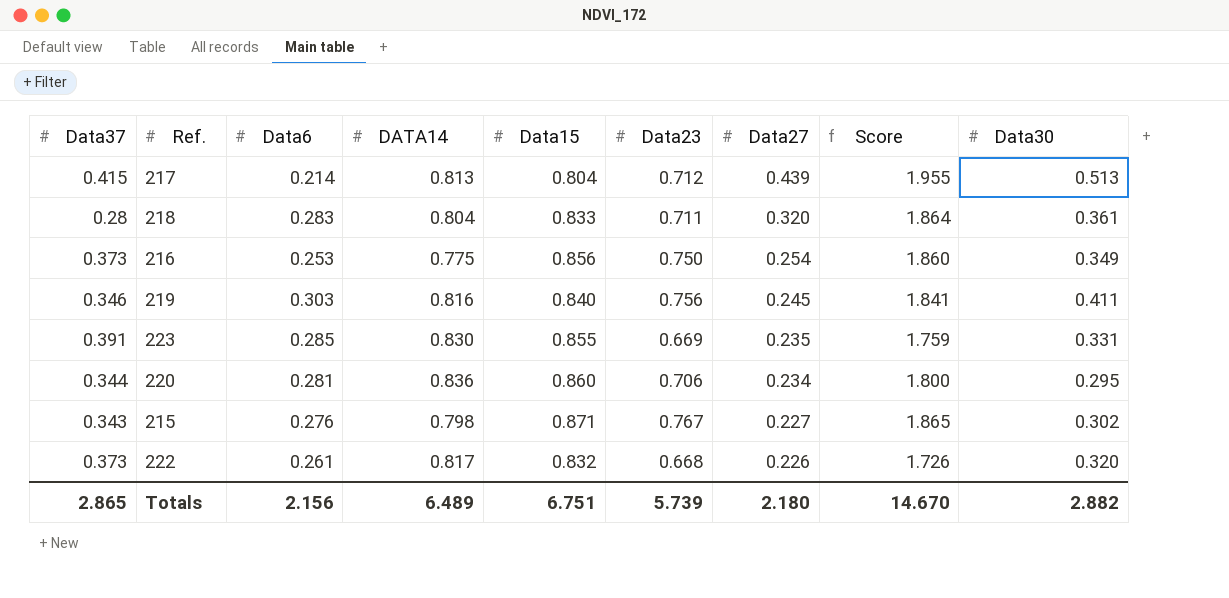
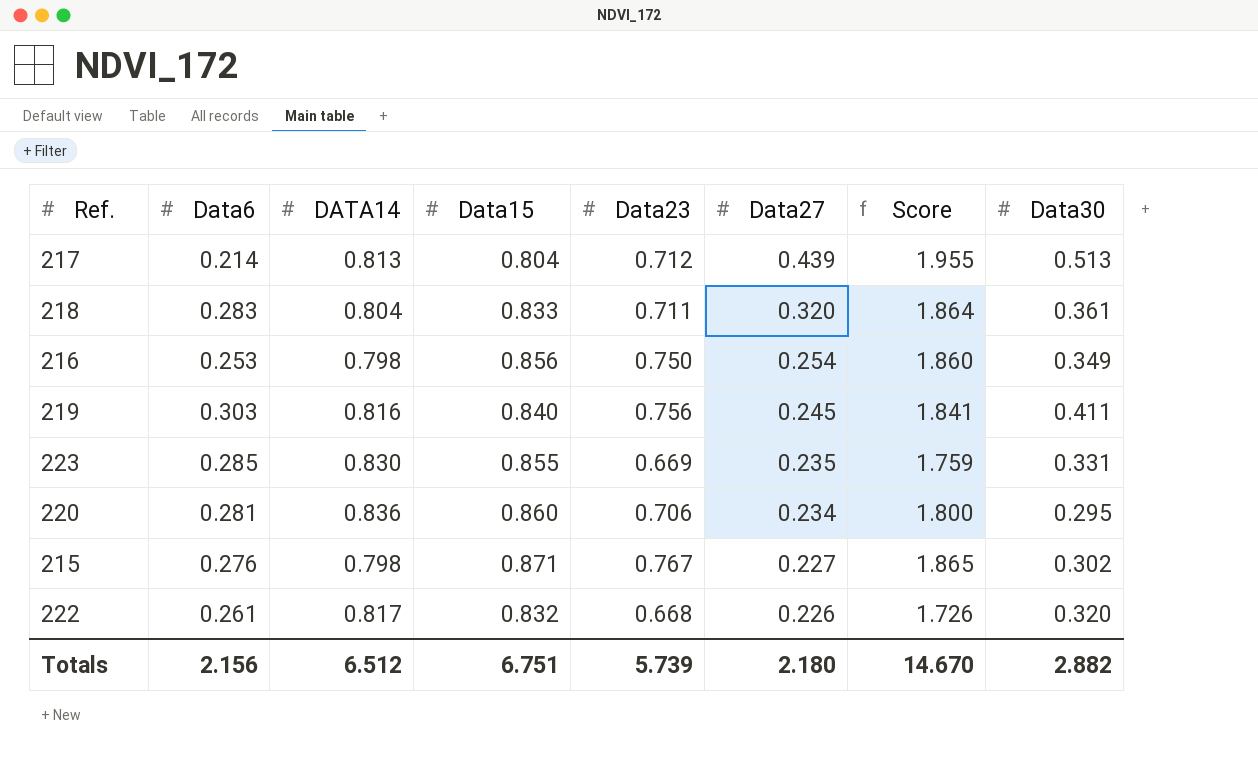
column Data37 | position: 1 -> none
216 | DATA14: 0.775 -> 0.798
Totals | DATA14: 6.489 -> 6.512

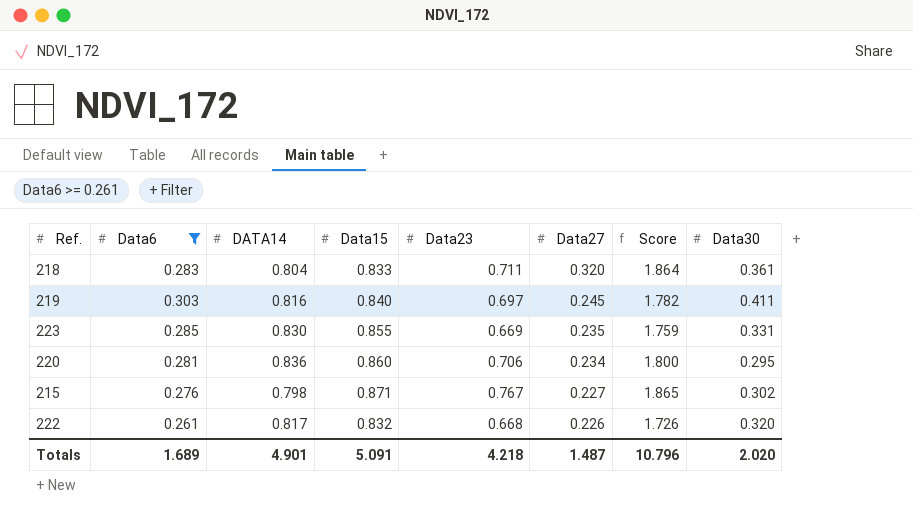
filter: none -> Data6 >= 0.261
219 | Data23: 0.756 -> 0.697
219 | Score: 1.841 -> 1.782
Totals | Data6: 2.156 -> 1.689
Totals | DATA14: 6.512 -> 4.901
Totals | Data15: 6.751 -> 5.091
Totals | Data23: 5.739 -> 4.218
Totals | Data27: 2.180 -> 1.487
Totals | Score: 14.670 -> 10.796
Totals | Data30: 2.882 -> 2.020

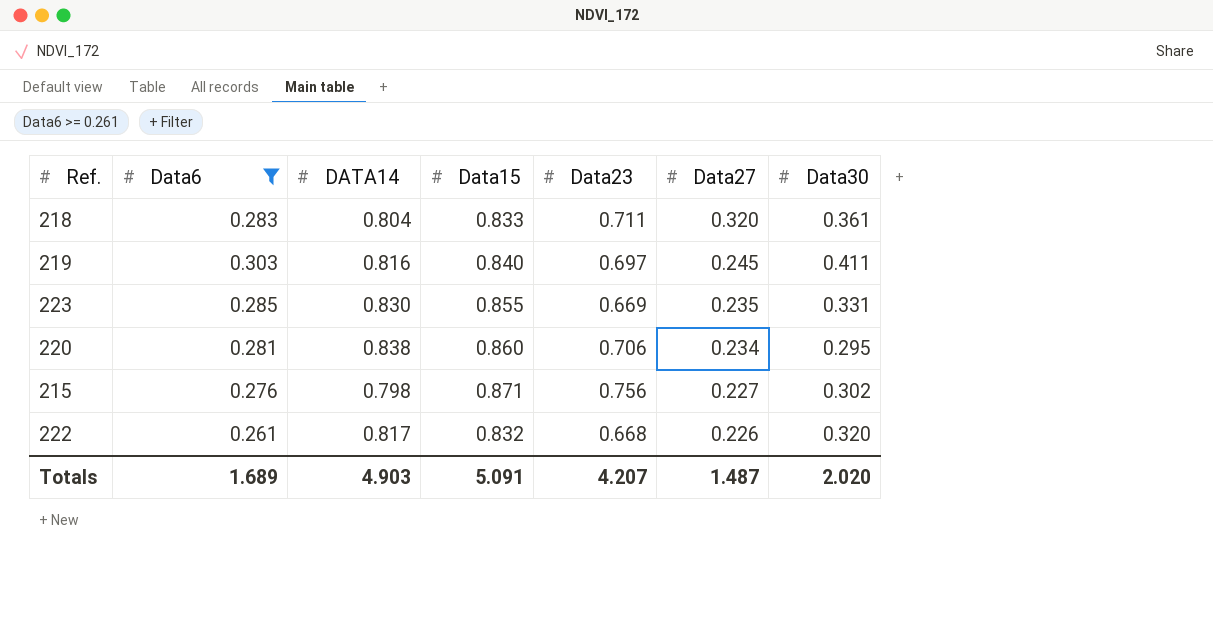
column Score | formula: [Data15] + [Data23] + [Data27] -> none
220 | DATA14: 0.836 -> 0.838
215 | Data23: 0.767 -> 0.756
Totals | DATA14: 4.901 -> 4.903
Totals | Data23: 4.218 -> 4.207

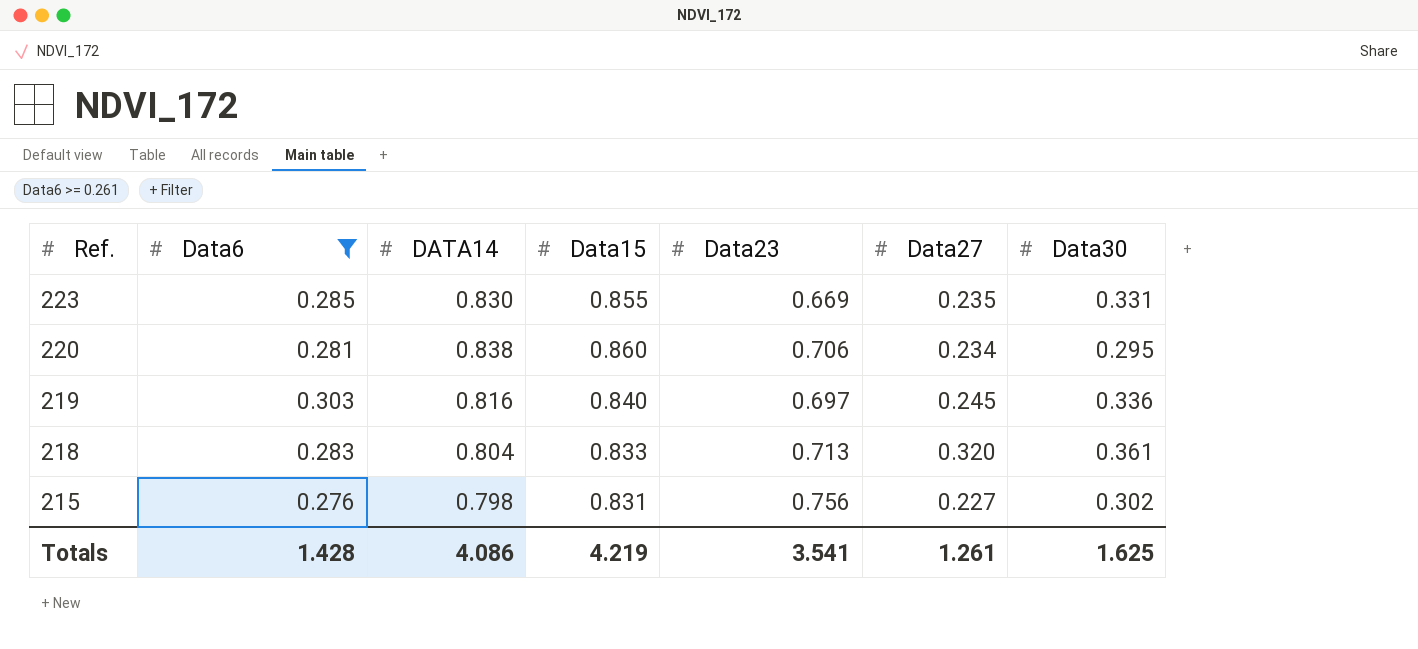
row order: Data27 descending -> Ref. descending
row 222: 0.261 | 0.817 | 0.832 | 0.668 | 0.226 | 0.320 -> none
219 | Data30: 0.411 -> 0.336
218 | Data23: 0.711 -> 0.713
215 | Data15: 0.871 -> 0.831
Totals | Data6: 1.689 -> 1.428
Totals | DATA14: 4.903 -> 4.086
Totals | Data15: 5.091 -> 4.219
Totals | Data23: 4.207 -> 3.541
Totals | Data27: 1.487 -> 1.261
Totals | Data30: 2.020 -> 1.625

